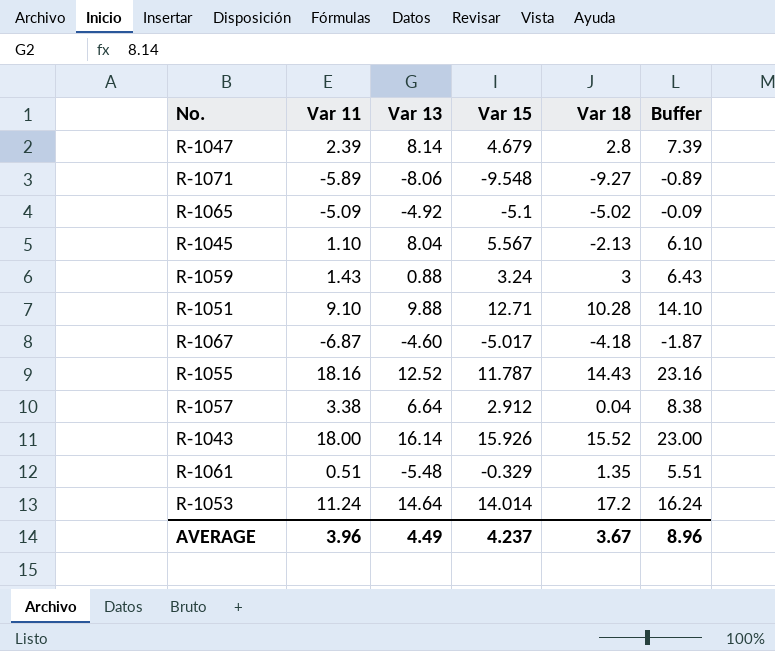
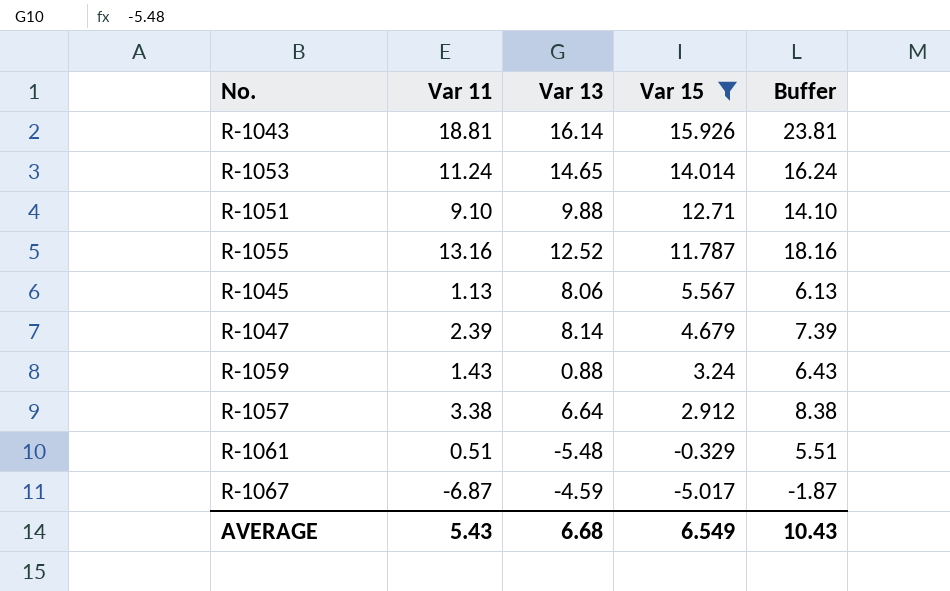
filter: none -> Var 15 >= -5.017
row order: none -> Var 15 descending
column Var 18 | position: 5 -> none
R-1043 | Var 11: 18.00 -> 18.81
R-1043 | Buffer: 23.00 -> 23.81
R-1053 | Var 13: 14.64 -> 14.65
R-1055 | Var 11: 18.16 -> 13.16
R-1055 | Buffer: 23.16 -> 18.16
R-1045 | Var 11: 1.10 -> 1.13
R-1045 | Var 13: 8.04 -> 8.06
R-1045 | Buffer: 6.10 -> 6.13
R-1067 | Var 13: -4.60 -> -4.59
AVERAGE | Var 11: 3.96 -> 5.43
AVERAGE | Var 13: 4.49 -> 6.68
AVERAGE | Var 15: 4.237 -> 6.549
AVERAGE | Buffer: 8.96 -> 10.43

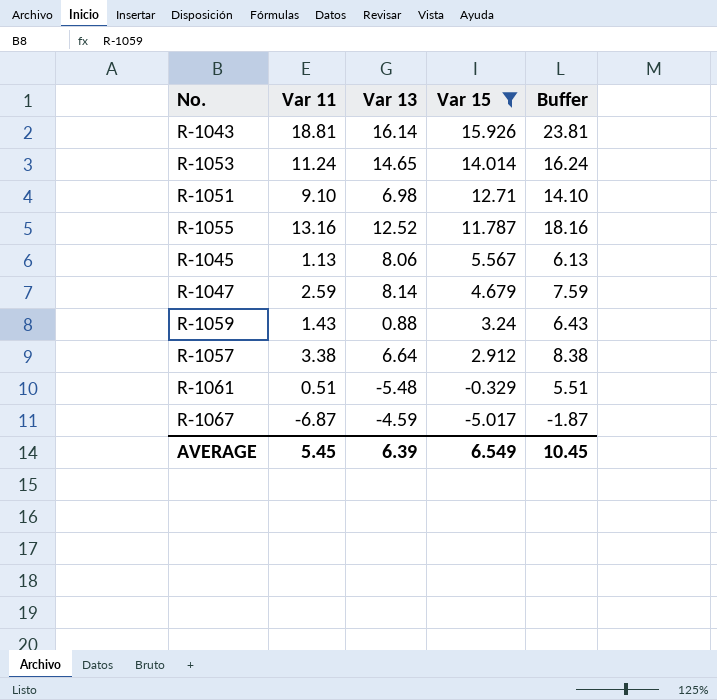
R-1051 | Var 13: 9.88 -> 6.98
R-1047 | Var 11: 2.39 -> 2.59
R-1047 | Buffer: 7.39 -> 7.59
AVERAGE | Var 11: 5.43 -> 5.45
AVERAGE | Var 13: 6.68 -> 6.39
AVERAGE | Buffer: 10.43 -> 10.45

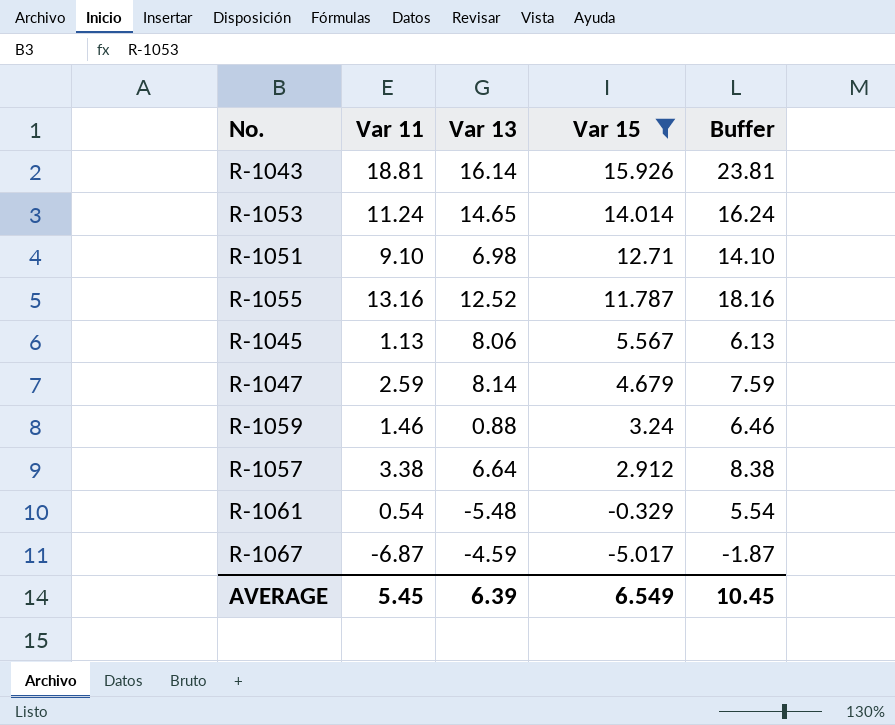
R-1059 | Var 11: 1.43 -> 1.46
R-1059 | Buffer: 6.43 -> 6.46
R-1061 | Var 11: 0.51 -> 0.54
R-1061 | Buffer: 5.51 -> 5.54

